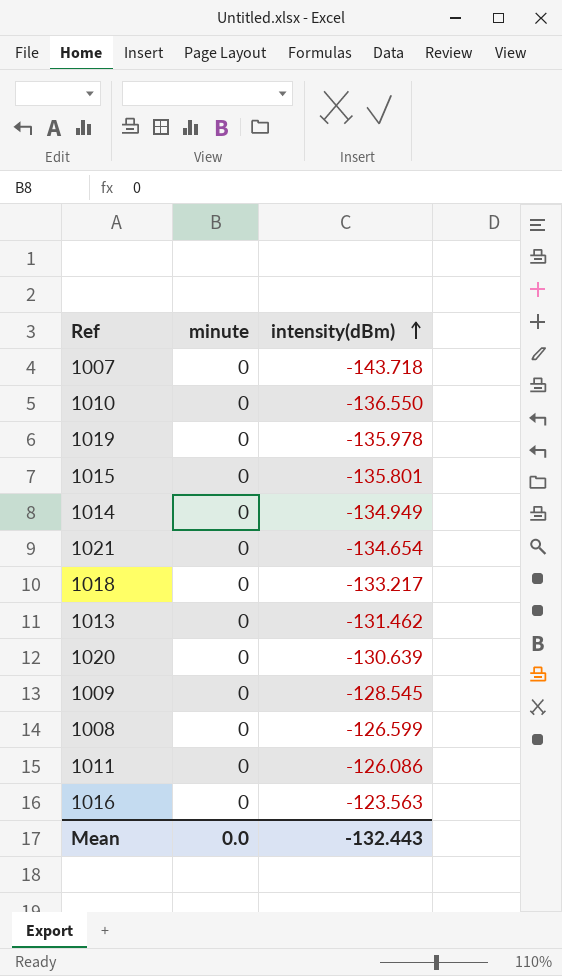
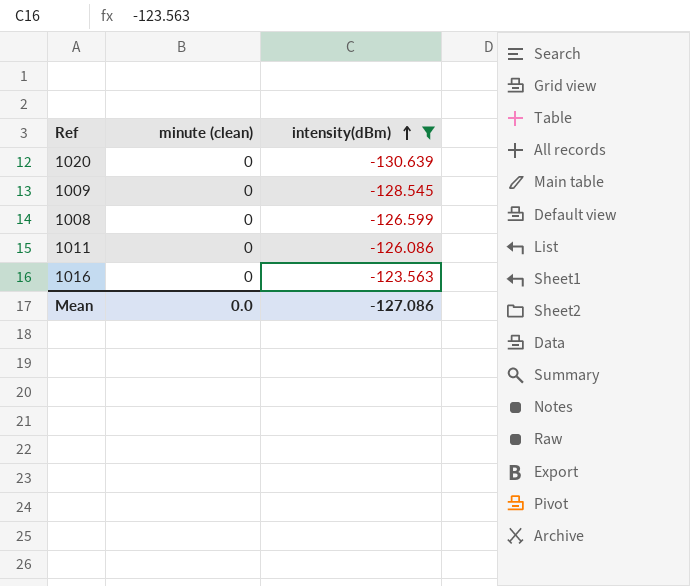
filter: none -> intensity(dBm) >= -130.639
column name: minute -> minute (clean)
Mean | intensity(dBm): -132.443 -> -127.086

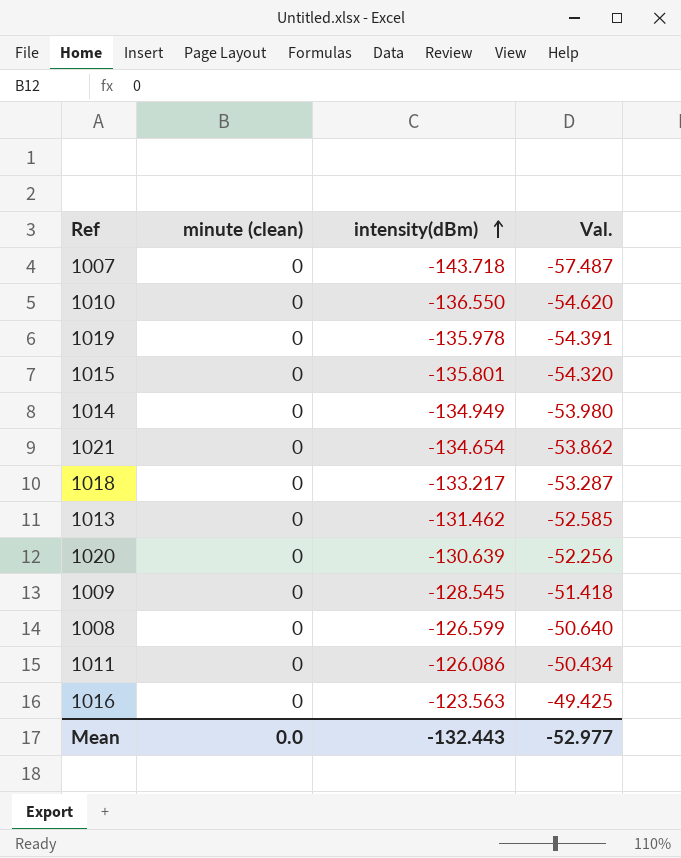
filter: intensity(dBm) >= -130.639 -> none
column Val. | formula: none -> [intensity(dBm)] * 0.4
Mean | intensity(dBm): -127.086 -> -132.443

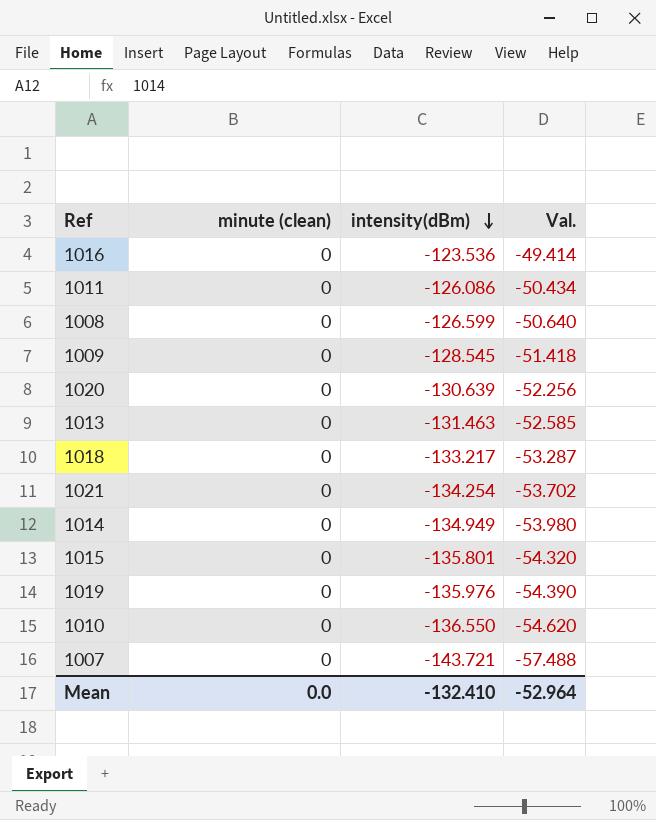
row order: intensity(dBm) ascending -> intensity(dBm) descending
1016 | intensity(dBm): -123.563 -> -123.536
1016 | Val.: -49.425 -> -49.414
1013 | intensity(dBm): -131.462 -> -131.463
1021 | intensity(dBm): -134.654 -> -134.254
1021 | Val.: -53.862 -> -53.702
1019 | intensity(dBm): -135.978 -> -135.976
1019 | Val.: -54.391 -> -54.390
1007 | intensity(dBm): -143.718 -> -143.721
1007 | Val.: -57.487 -> -57.488
Mean | intensity(dBm): -132.443 -> -132.410
Mean | Val.: -52.977 -> -52.964

